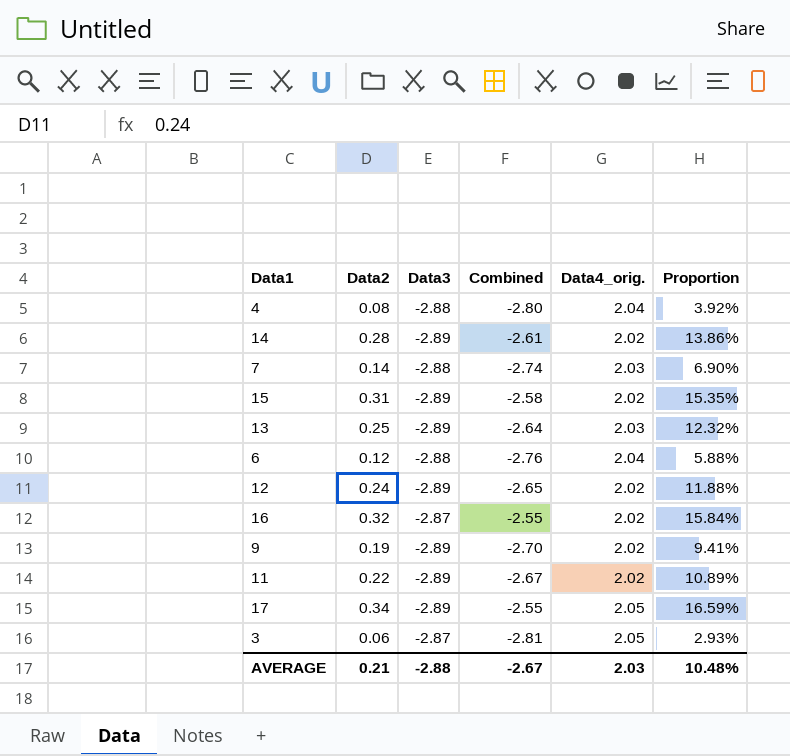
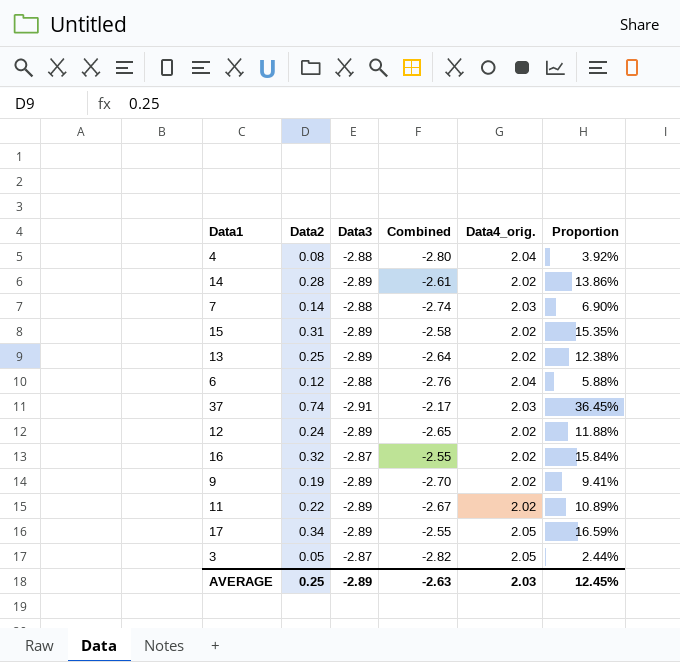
13 | Data4_orig.: 2.03 -> 2.02
13 | Proportion: 12.32% -> 12.38%
row 37: none -> 0.74 | -2.91 | -2.17 | 2.03 | 36.45%
3 | Data2: 0.06 -> 0.05
3 | Combined: -2.81 -> -2.82
3 | Proportion: 2.93% -> 2.44%
AVERAGE | Data2: 0.21 -> 0.25
AVERAGE | Data3: -2.88 -> -2.89
AVERAGE | Combined: -2.67 -> -2.63
AVERAGE | Proportion: 10.48% -> 12.45%

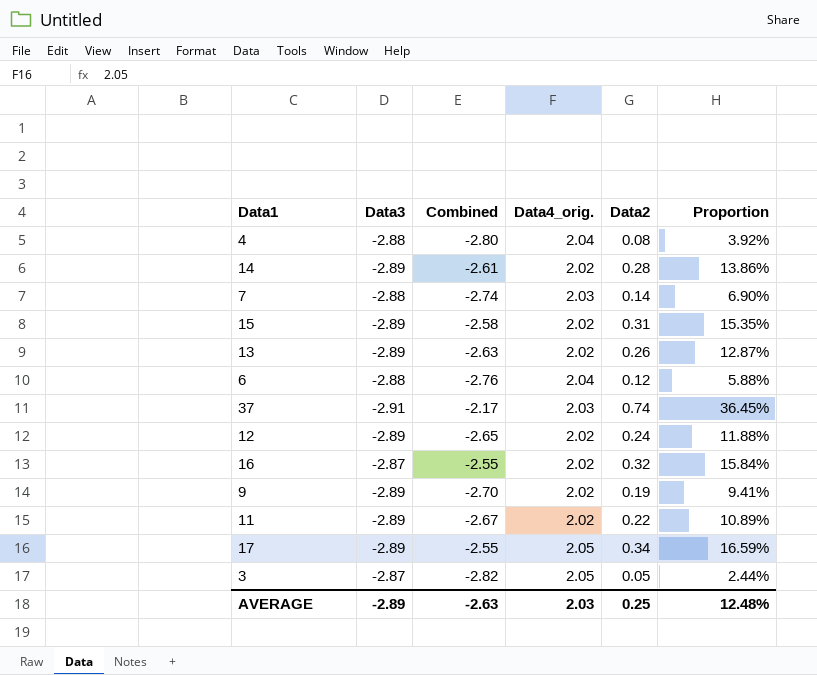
column Data2 | position: 2 -> 5
13 | Combined: -2.64 -> -2.63
13 | Data2: 0.25 -> 0.26
13 | Proportion: 12.38% -> 12.87%
AVERAGE | Proportion: 12.45% -> 12.48%

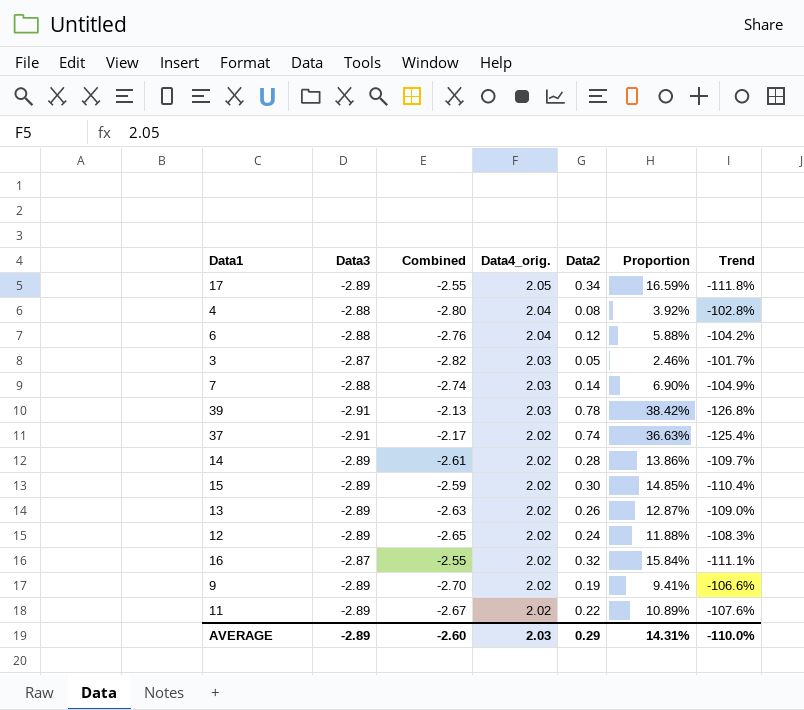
row order: none -> Data4_orig. descending
column Trend | formula: none -> ([Data2] - [Data3]) / [Data3]
3 | Data4_orig.: 2.05 -> 2.03
3 | Proportion: 2.44% -> 2.46%
row 39: none -> -2.91 | -2.13 | 2.03 | 0.78 | 38.42% | -126.8%
37 | Data4_orig.: 2.03 -> 2.02
37 | Proportion: 36.45% -> 36.63%
15 | Combined: -2.58 -> -2.59
15 | Data2: 0.31 -> 0.30
15 | Proportion: 15.35% -> 14.85%
AVERAGE | Combined: -2.63 -> -2.60
AVERAGE | Data2: 0.25 -> 0.29
AVERAGE | Proportion: 12.48% -> 14.31%

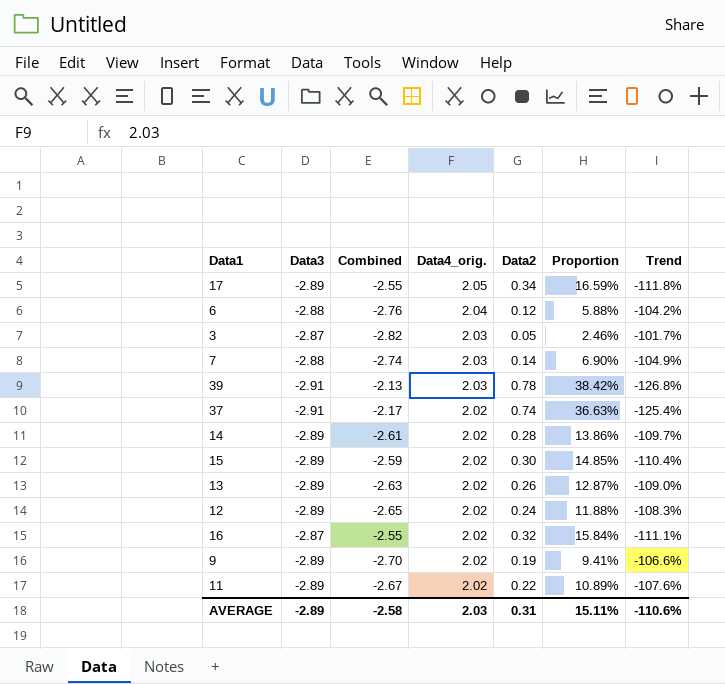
row 4: -2.88 | -2.80 | 2.04 | 0.08 | 3.92% | -102.8% -> none
AVERAGE | Combined: -2.60 -> -2.58
AVERAGE | Data2: 0.29 -> 0.31
AVERAGE | Proportion: 14.31% -> 15.11%
AVERAGE | Trend: -110.0% -> -110.6%

